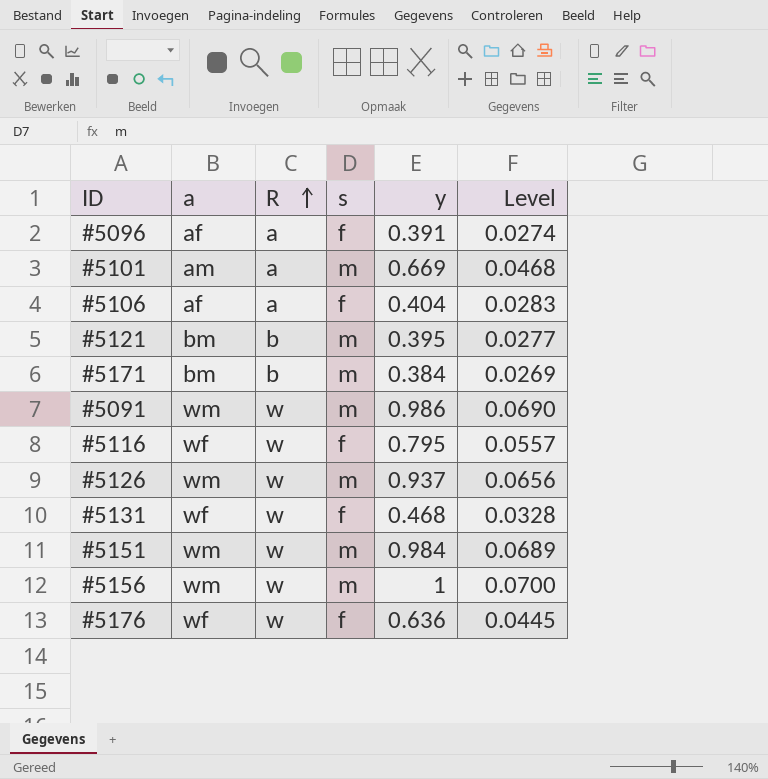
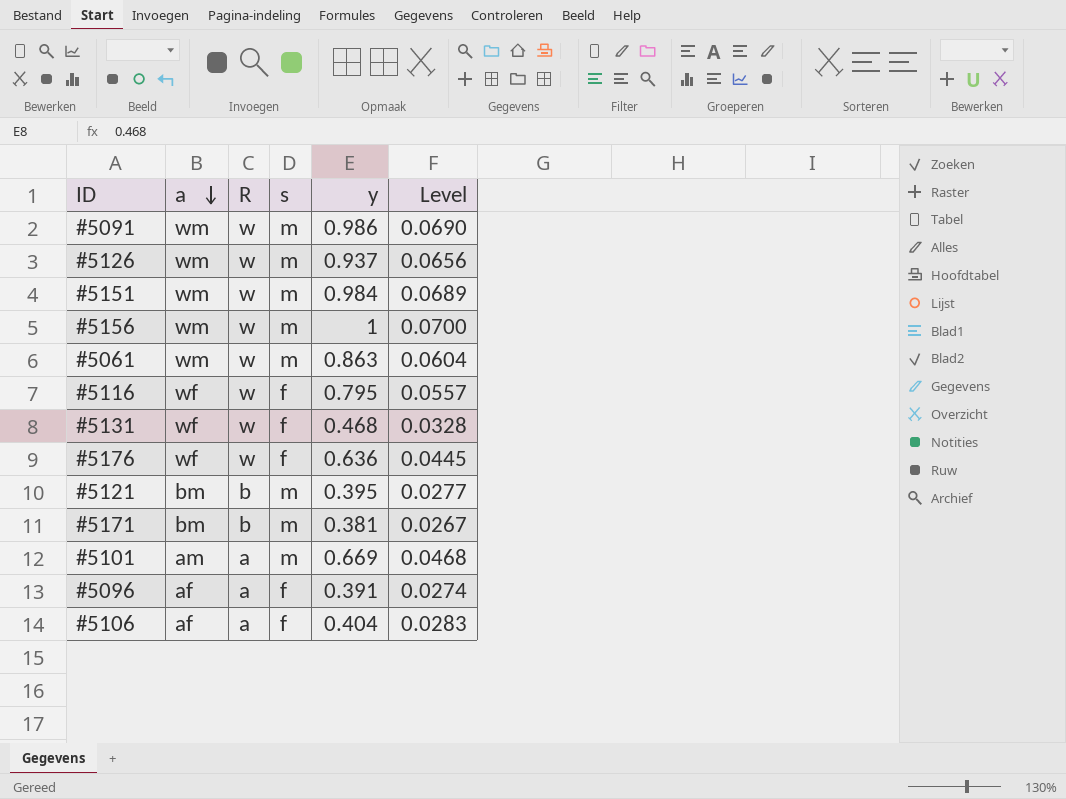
row order: R ascending -> a descending
row #5061: none -> wm | w | m | 0.863 | 0.0604
#5171 | y: 0.384 -> 0.381
#5171 | Level: 0.0269 -> 0.0267

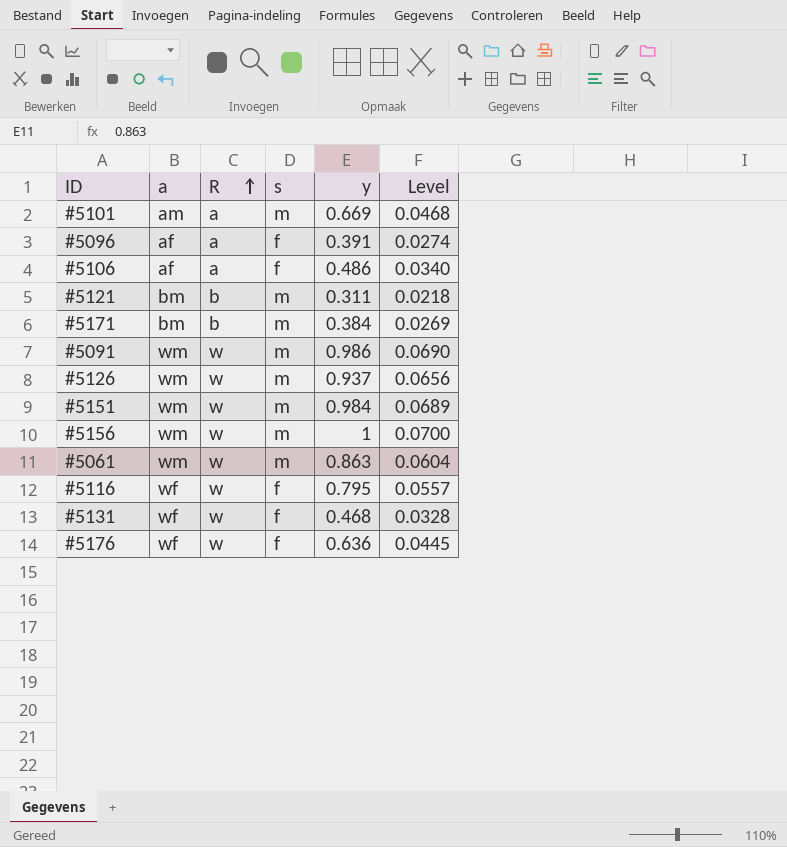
row order: a descending -> R ascending
#5106 | y: 0.404 -> 0.486
#5106 | Level: 0.0283 -> 0.0340
#5121 | y: 0.395 -> 0.311
#5121 | Level: 0.0277 -> 0.0218
#5171 | y: 0.381 -> 0.384
#5171 | Level: 0.0267 -> 0.0269

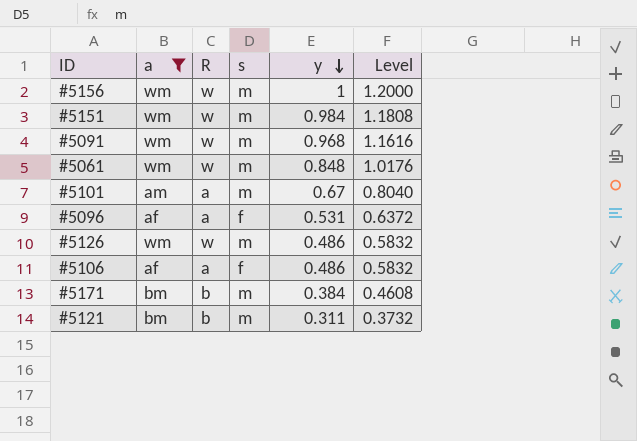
filter: none -> a != wf
row order: R ascending -> y descending
column Level | formula: [y] * 0.07 -> [y] * 1.2
#5091 | y: 0.986 -> 0.968
#5061 | y: 0.863 -> 0.848
#5101 | y: 0.669 -> 0.67
#5096 | y: 0.391 -> 0.531
#5126 | y: 0.937 -> 0.486

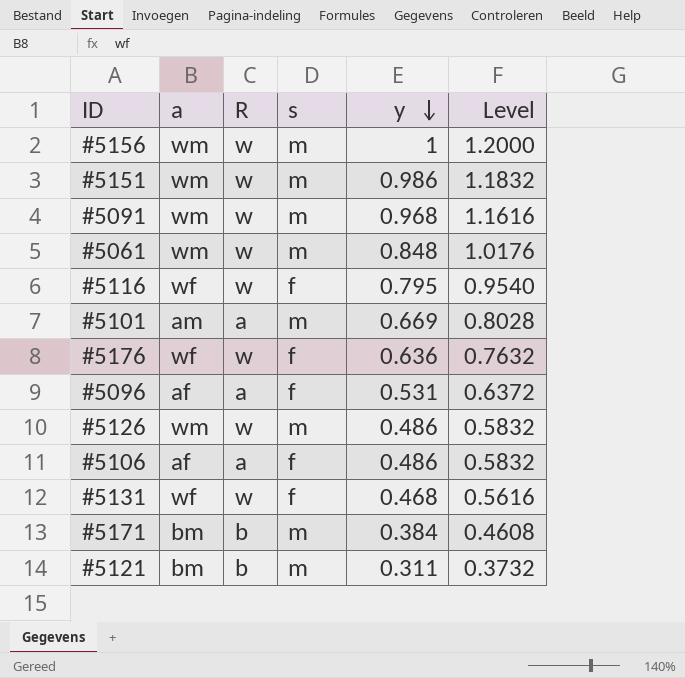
filter: a != wf -> none
#5151 | y: 0.984 -> 0.986
#5151 | Level: 1.1808 -> 1.1832
#5101 | y: 0.67 -> 0.669
#5101 | Level: 0.8040 -> 0.8028

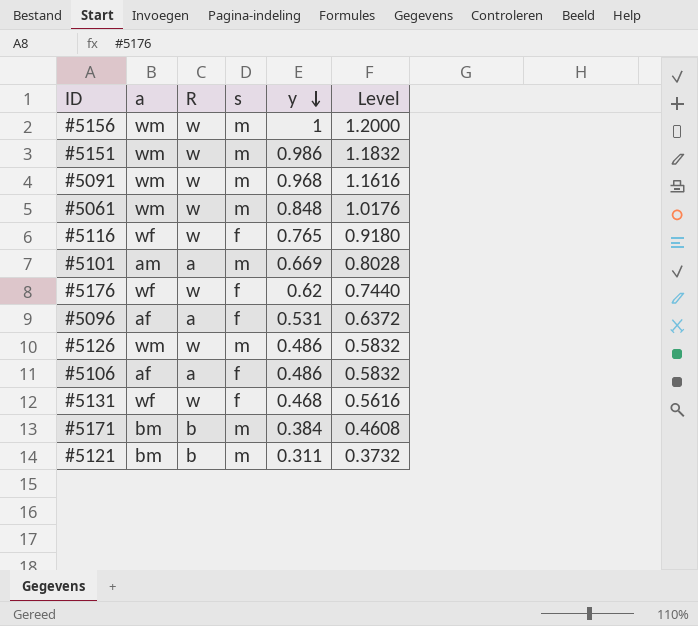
#5116 | y: 0.795 -> 0.765
#5116 | Level: 0.9540 -> 0.9180
#5176 | y: 0.636 -> 0.62
#5176 | Level: 0.7632 -> 0.7440

